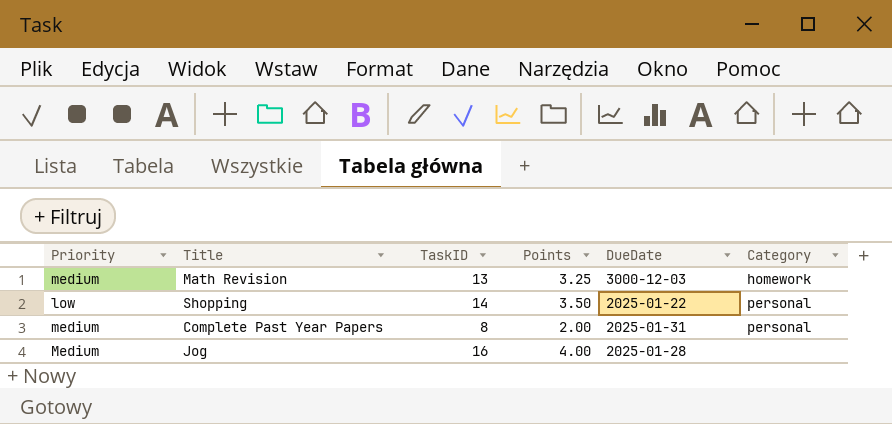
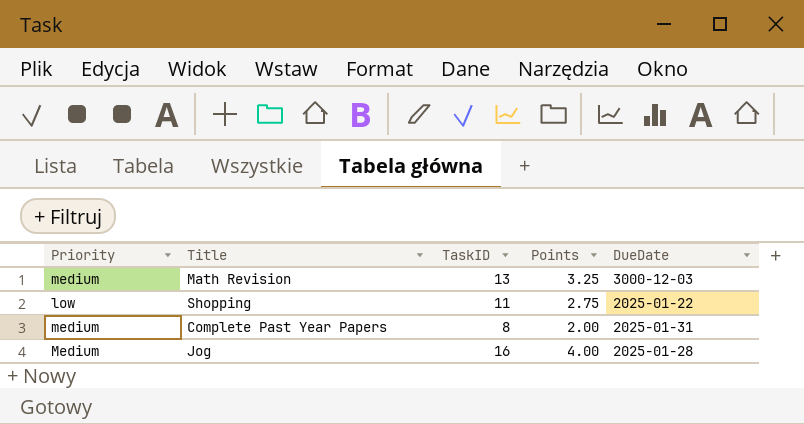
column Category | position: 6 -> none
Shopping | TaskID: 14 -> 11
Shopping | Points: 3.50 -> 2.75

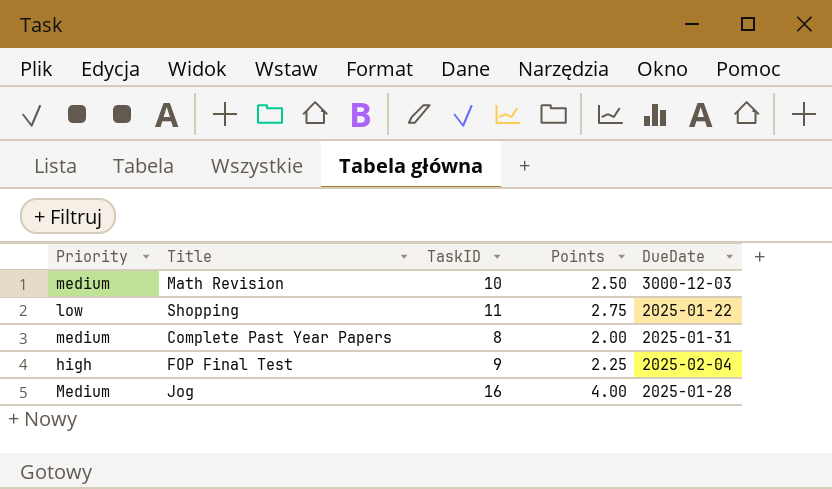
Math Revision | TaskID: 13 -> 10
Math Revision | Points: 3.25 -> 2.50
row FOP Final Test: none -> high | 9 | 2.25 | 2025-02-04

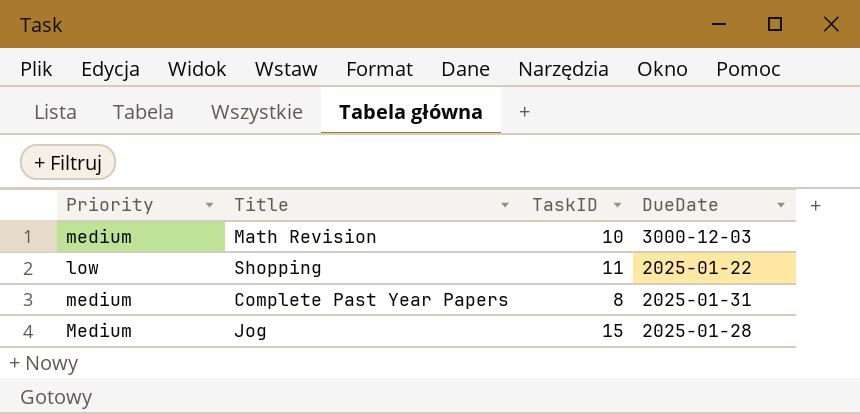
column Points | formula: [TaskID] * 0.25 -> none
row FOP Final Test: high | 9 | 2.25 | 2025-02-04 -> none
Jog | TaskID: 16 -> 15

